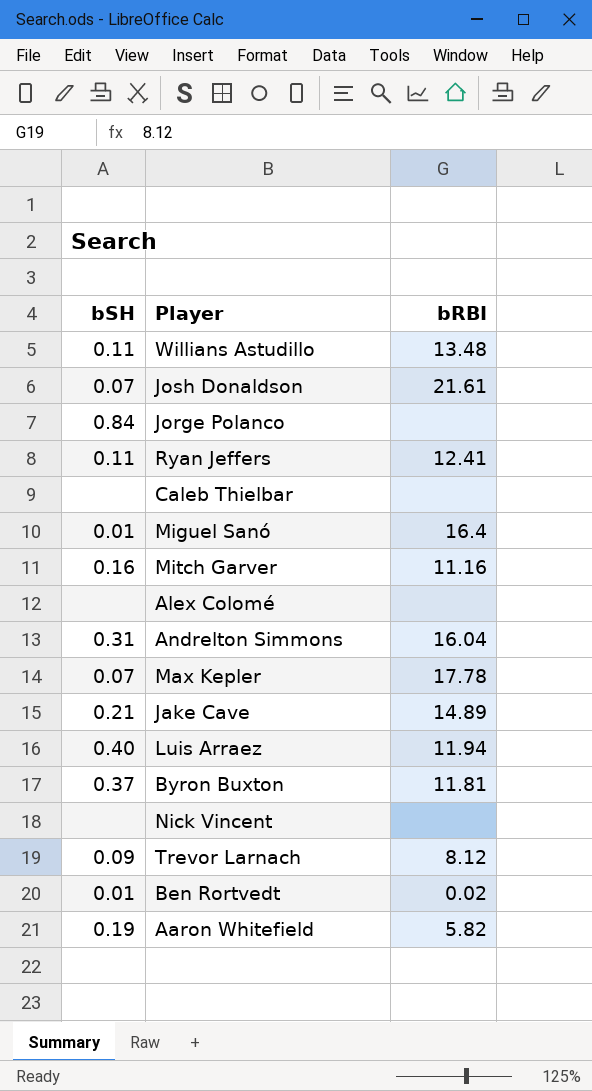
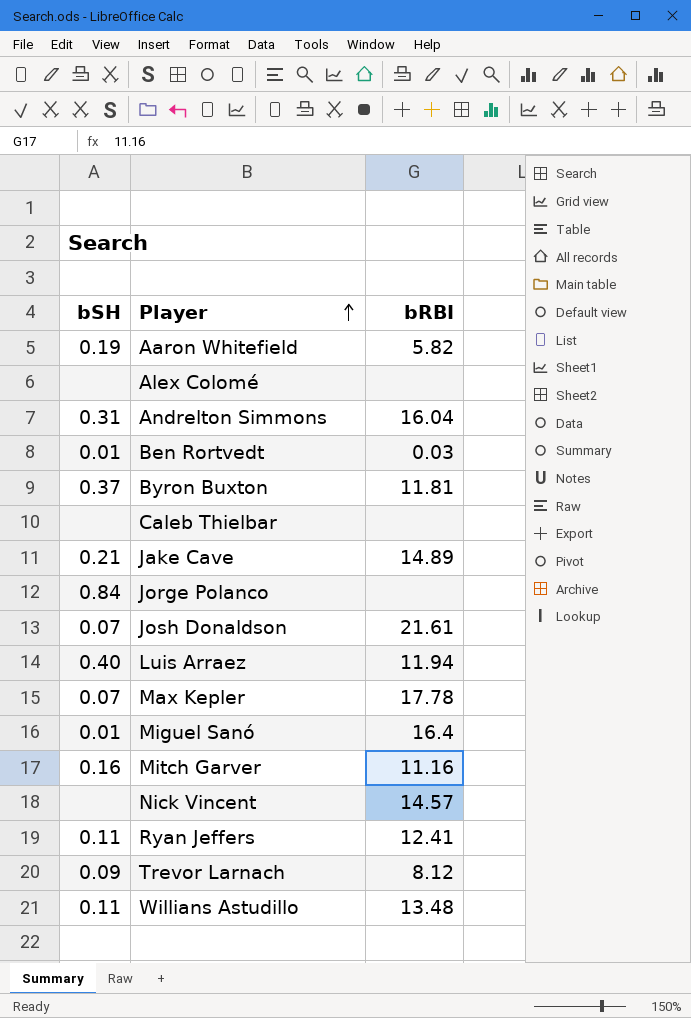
row order: none -> Player ascending
Ben Rortvedt | bRBI: 0.02 -> 0.03
Nick Vincent | bRBI: none -> 14.57

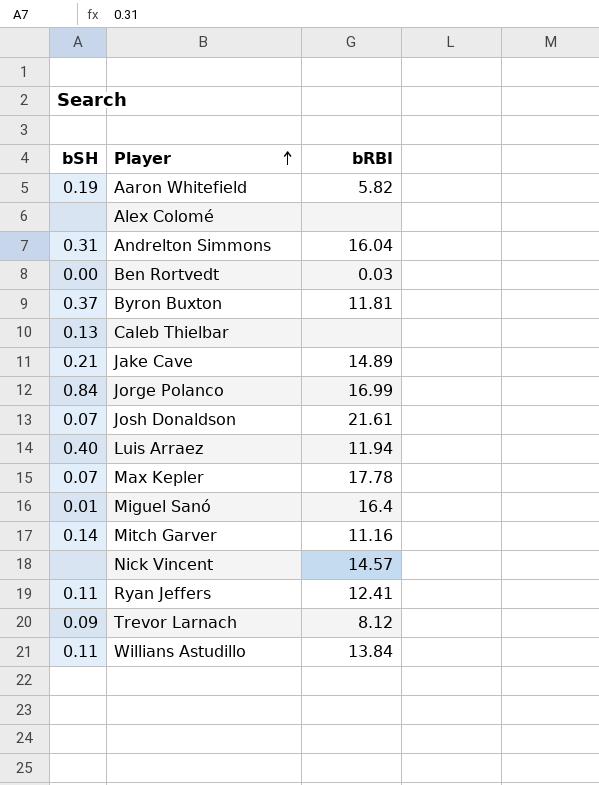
Ben Rortvedt | bSH: 0.01 -> 0.00
Caleb Thielbar | bSH: none -> 0.13
Jorge Polanco | bRBI: none -> 16.99
Mitch Garver | bSH: 0.16 -> 0.14
Willians Astudillo | bRBI: 13.48 -> 13.84

